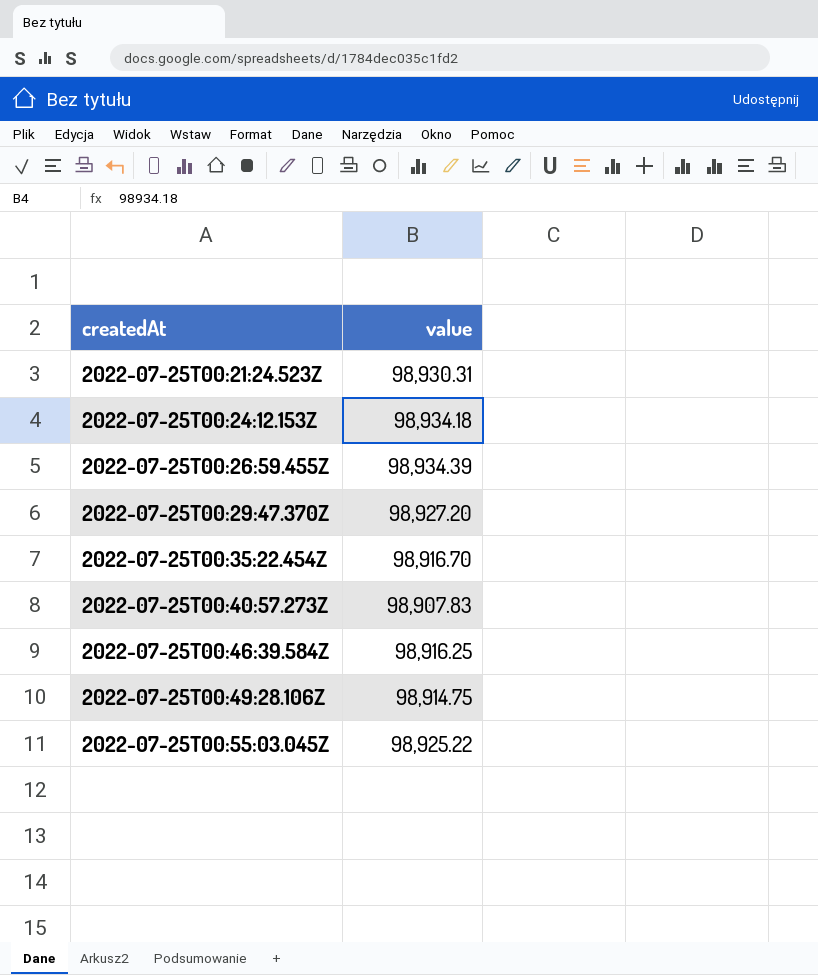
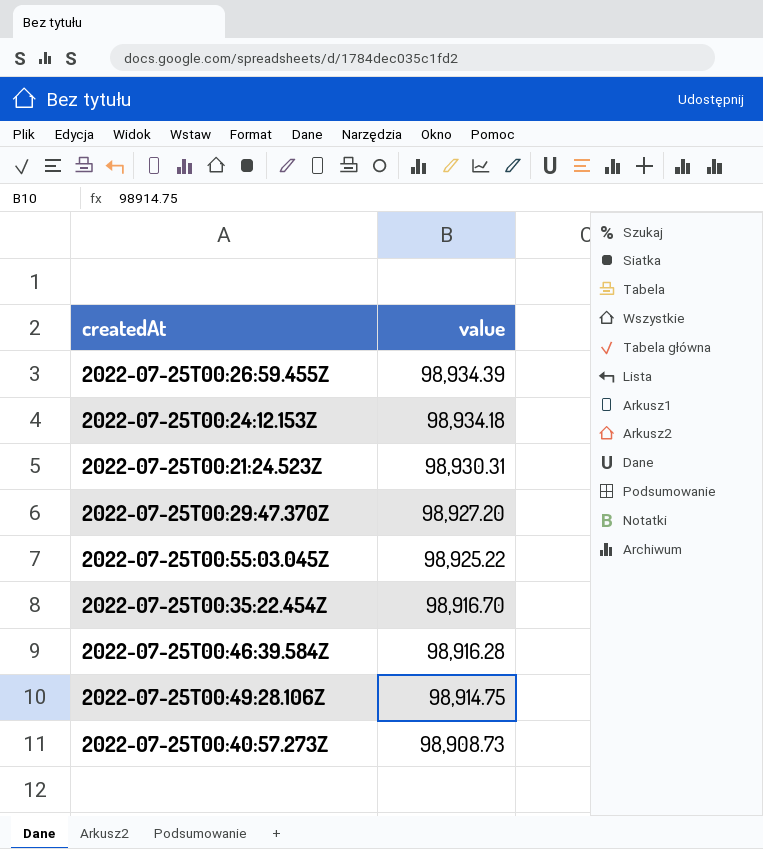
row order: createdAt ascending -> value descending
2022-07-25T00:46:39.584Z | value: 98,916.25 -> 98,916.28
2022-07-25T00:40:57.273Z | value: 98,907.83 -> 98,908.73

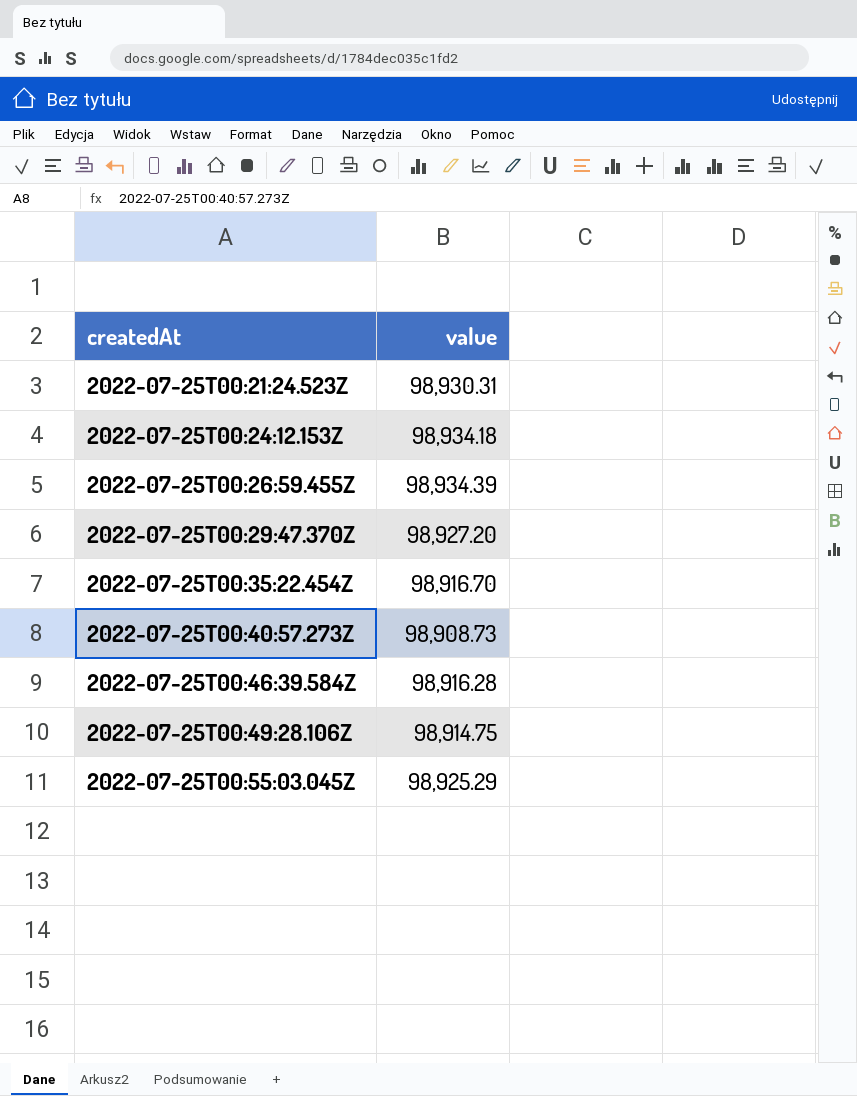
row order: value descending -> createdAt ascending
2022-07-25T00:55:03.045Z | value: 98,925.22 -> 98,925.29

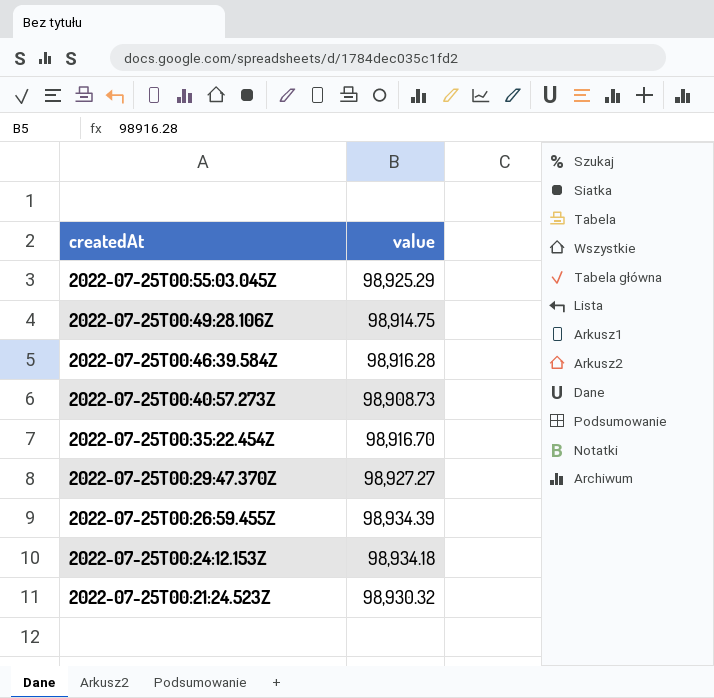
row order: createdAt ascending -> createdAt descending
2022-07-25T00:29:47.370Z | value: 98,927.20 -> 98,927.27
2022-07-25T00:21:24.523Z | value: 98,930.31 -> 98,930.32

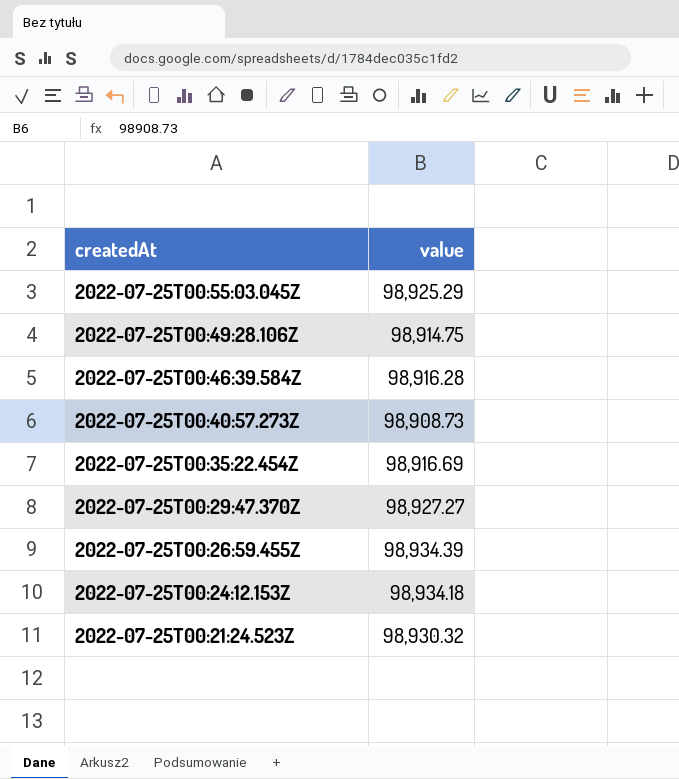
2022-07-25T00:35:22.454Z | value: 98,916.70 -> 98,916.69

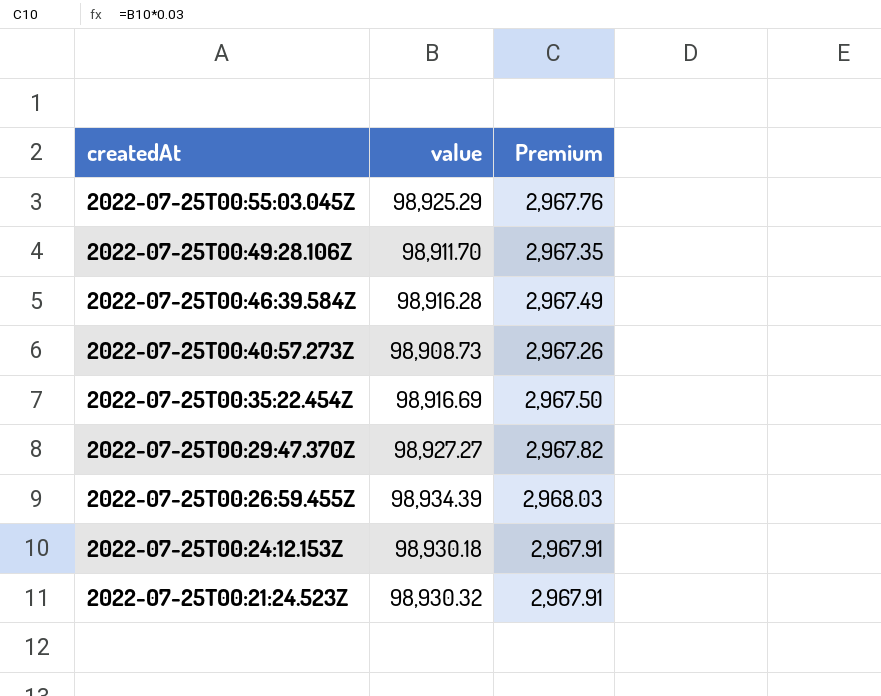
column Premium | formula: none -> [value] * 0.03
2022-07-25T00:49:28.106Z | value: 98,914.75 -> 98,911.70
2022-07-25T00:24:12.153Z | value: 98,934.18 -> 98,930.18

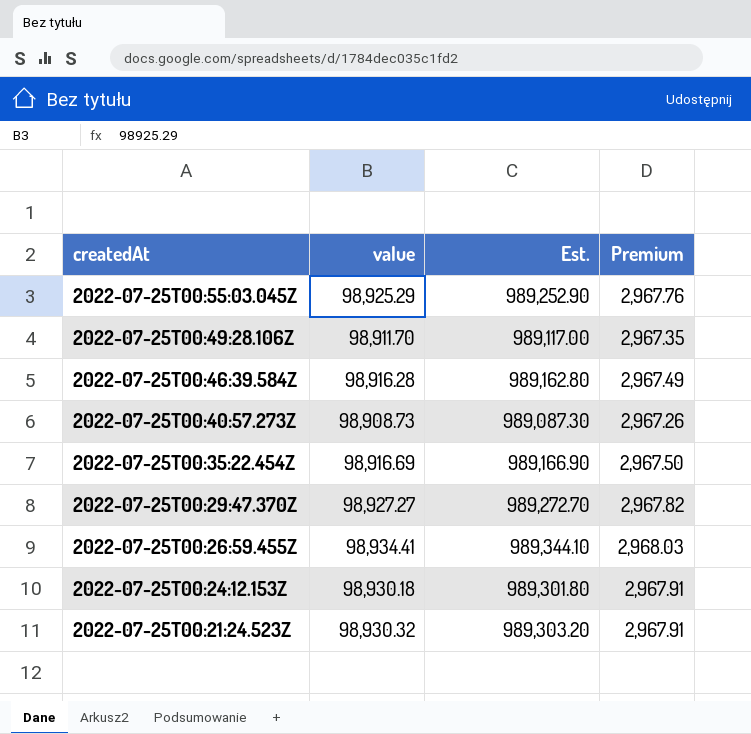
column Est. | formula: none -> [value] * 10
2022-07-25T00:26:59.455Z | value: 98,934.39 -> 98,934.41

